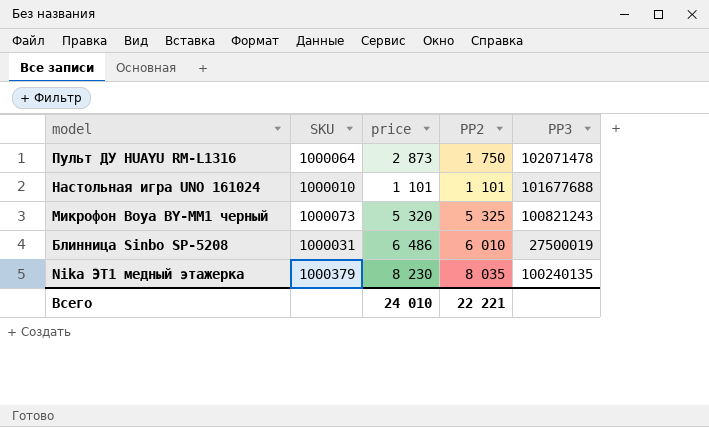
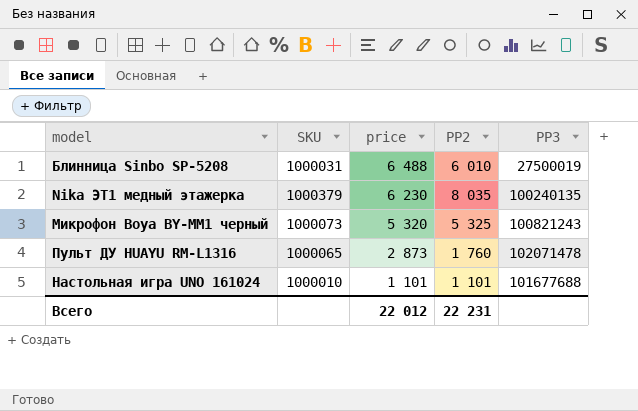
row order: model descending -> price descending
Блинница Sinbo SP-5208 | price: 6 486 -> 6 488
Nika ЭТ1 медный этажерка | price: 8 230 -> 6 230
Пульт ДУ HUAYU RM-L1316 | SKU: 1000064 -> 1000065
Пульт ДУ HUAYU RM-L1316 | PP2: 1 750 -> 1 760
Всего | price: 24 010 -> 22 012
Всего | PP2: 22 221 -> 22 231

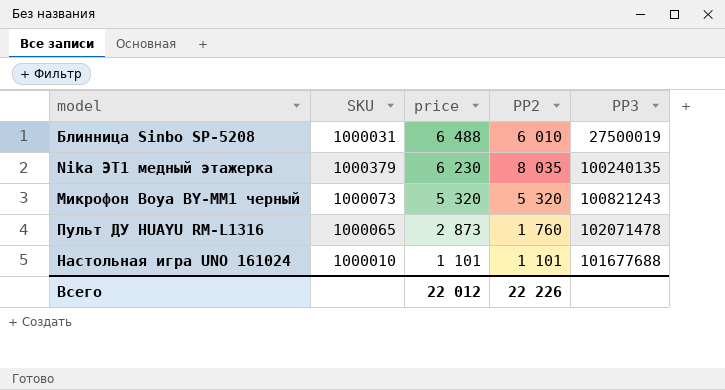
Микрофон Boya BY-MM1 черный | PP2: 5 325 -> 5 320
Всего | PP2: 22 231 -> 22 226

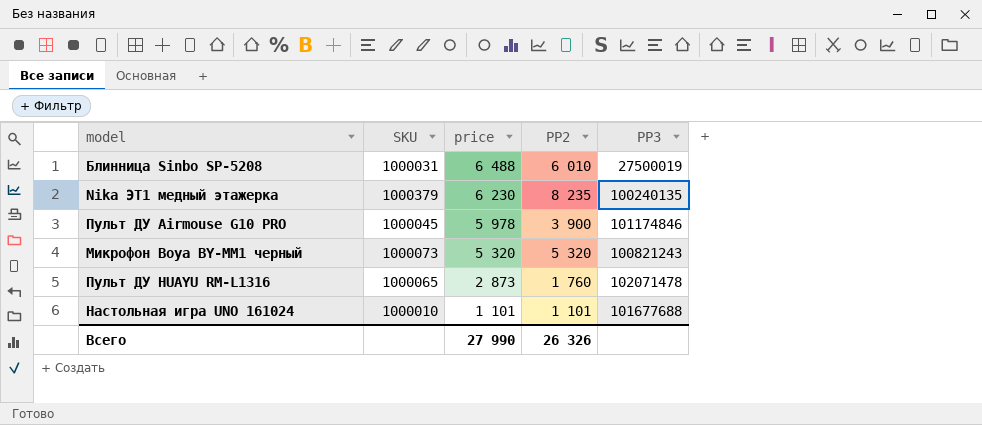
Nika ЭТ1 медный этажерка | PP2: 8 035 -> 8 235
row Пульт ДУ Airmouse G10 PRO: none -> 1000045 | 5 978 | 3 900 | 101174846
Всего | price: 22 012 -> 27 990
Всего | PP2: 22 226 -> 26 326

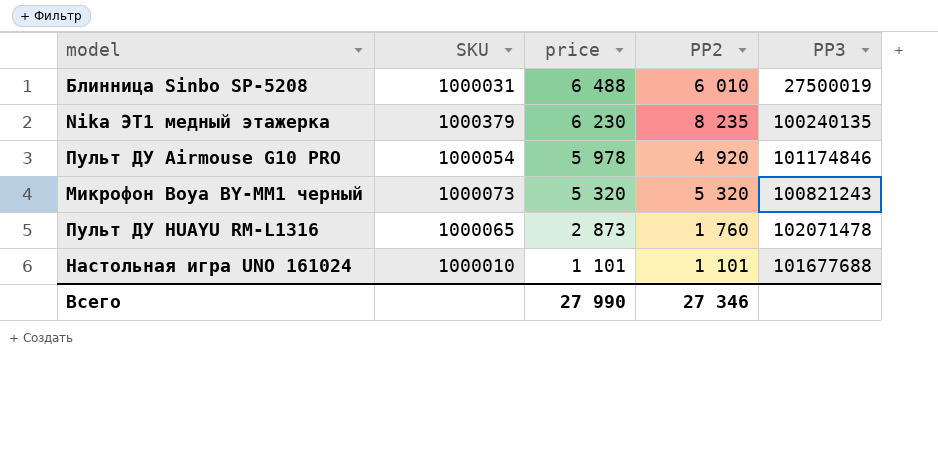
Пульт ДУ Airmouse G10 PRO | SKU: 1000045 -> 1000054
Пульт ДУ Airmouse G10 PRO | PP2: 3 900 -> 4 920
Всего | PP2: 26 326 -> 27 346

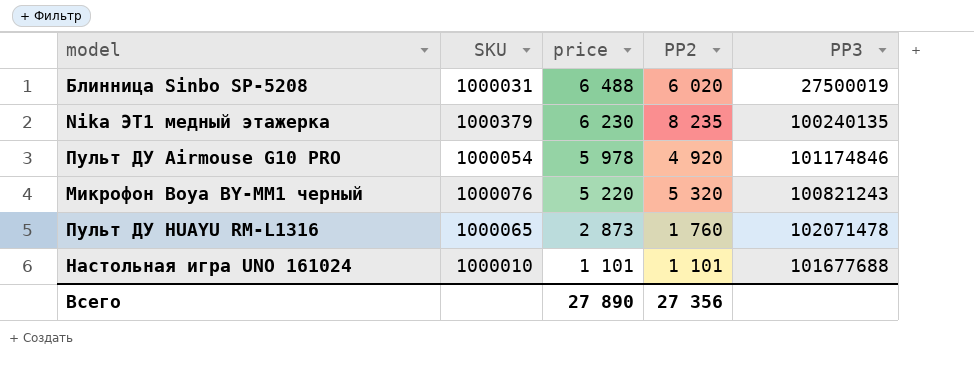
Блинница Sinbo SP-5208 | PP2: 6 010 -> 6 020
Микрофон Boya BY-MM1 черный | SKU: 1000073 -> 1000076
Микрофон Boya BY-MM1 черный | price: 5 320 -> 5 220
Всего | price: 27 990 -> 27 890
Всего | PP2: 27 346 -> 27 356

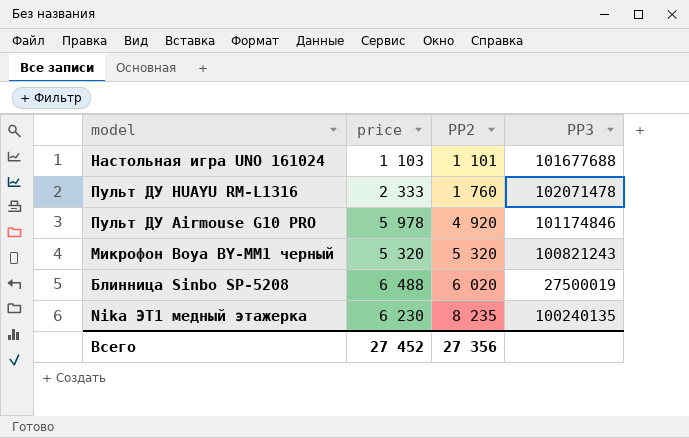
row order: price descending -> PP2 ascending
column SKU | position: 2 -> none
Настольная игра UNO 161024 | price: 1 101 -> 1 103
Пульт ДУ HUAYU RM-L1316 | price: 2 873 -> 2 333
Микрофон Boya BY-MM1 черный | price: 5 220 -> 5 320
Всего | price: 27 890 -> 27 452

